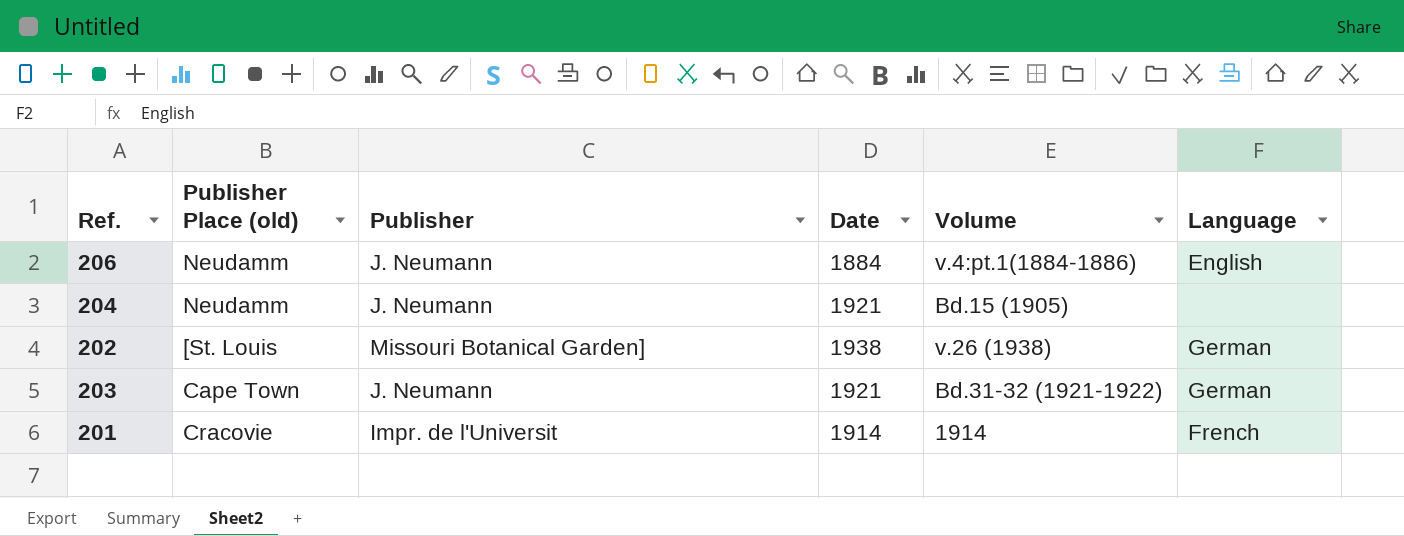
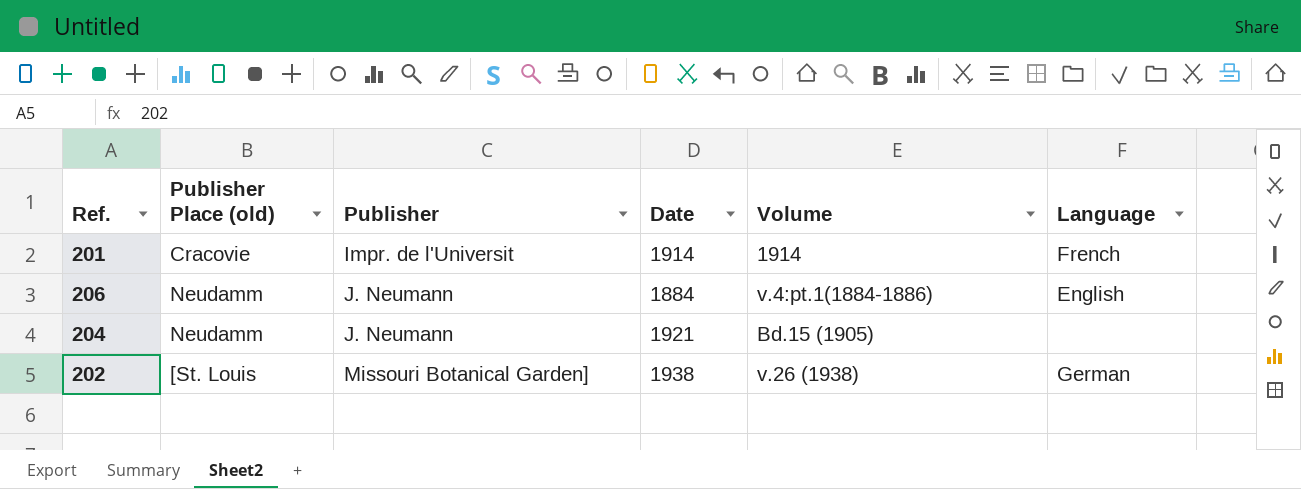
row order: none -> Publisher ascending
row 203: Cape Town | J. Neumann | 1921 | Bd.31-32 (1921-1922) | German -> none

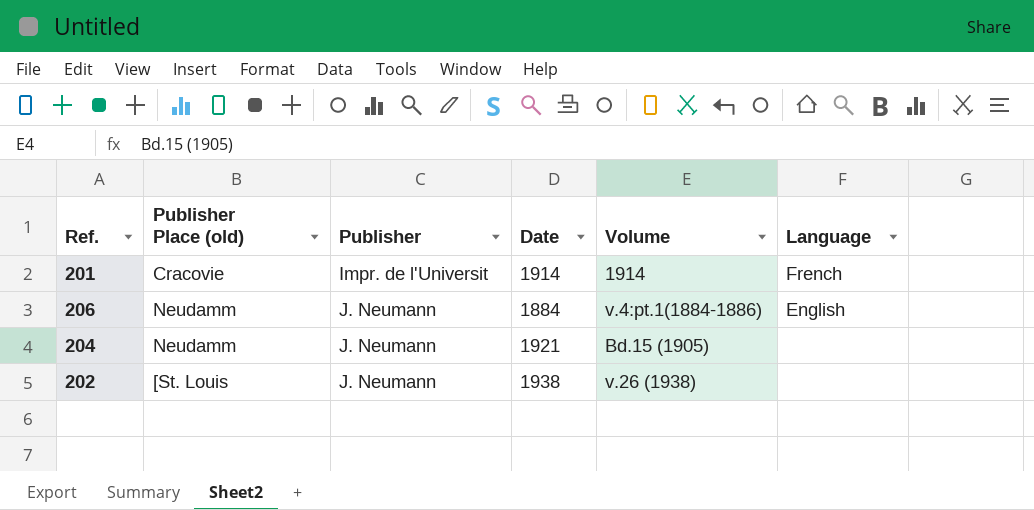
202 | Publisher: Missouri Botanical Garden] -> J. Neumann
202 | Language: German -> none

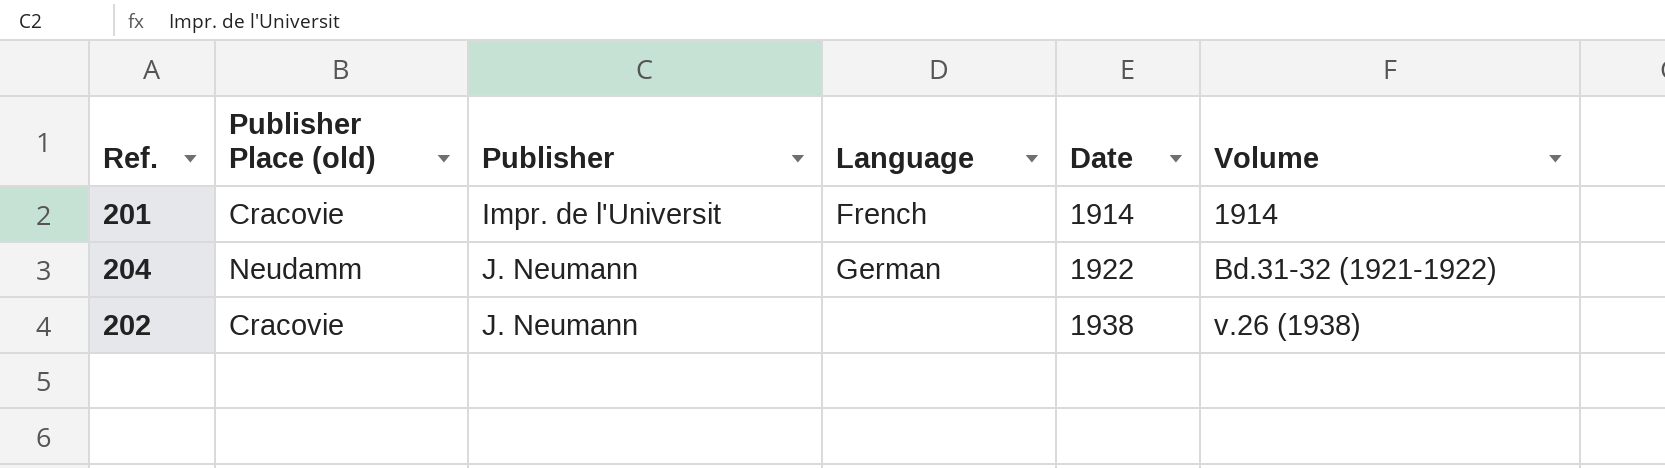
column Language | position: 6 -> 4
row 206: Neudamm | J. Neumann | 1884 | v.4:pt.1(1884-1886) | English -> none
204 | Language: none -> German
204 | Date: 1921 -> 1922
204 | Volume: Bd.15 (1905) -> Bd.31-32 (1921-1922)
202 | Publisher Place (old): [St. Louis -> Cracovie

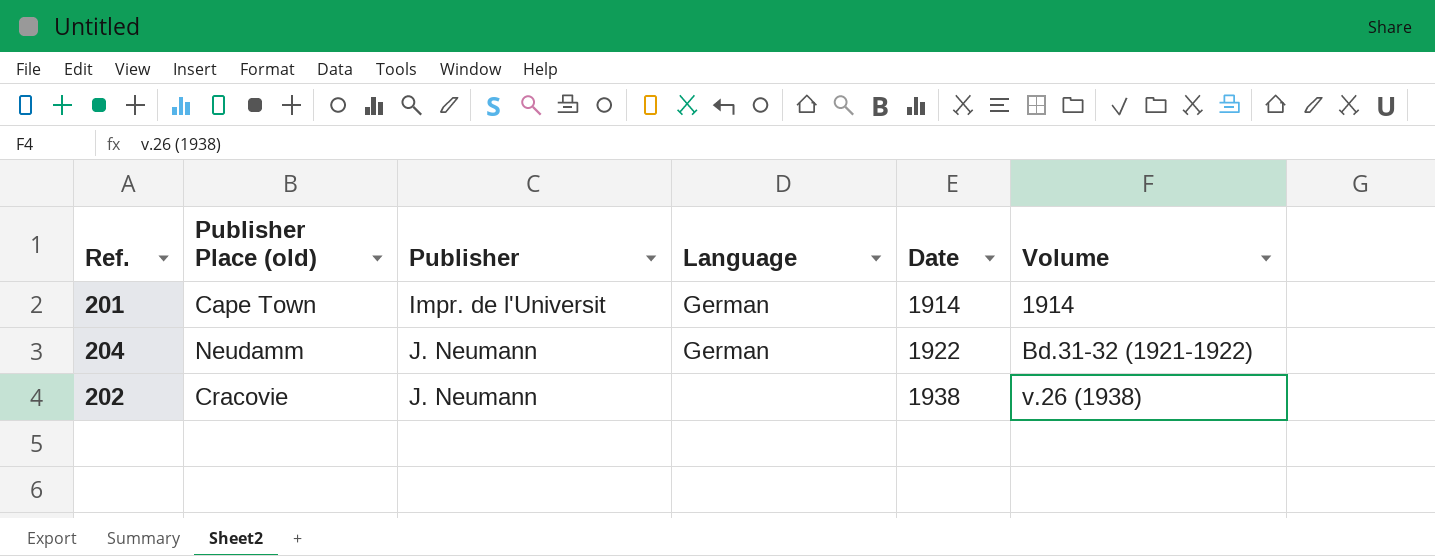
201 | Publisher Place (old): Cracovie -> Cape Town
201 | Language: French -> German

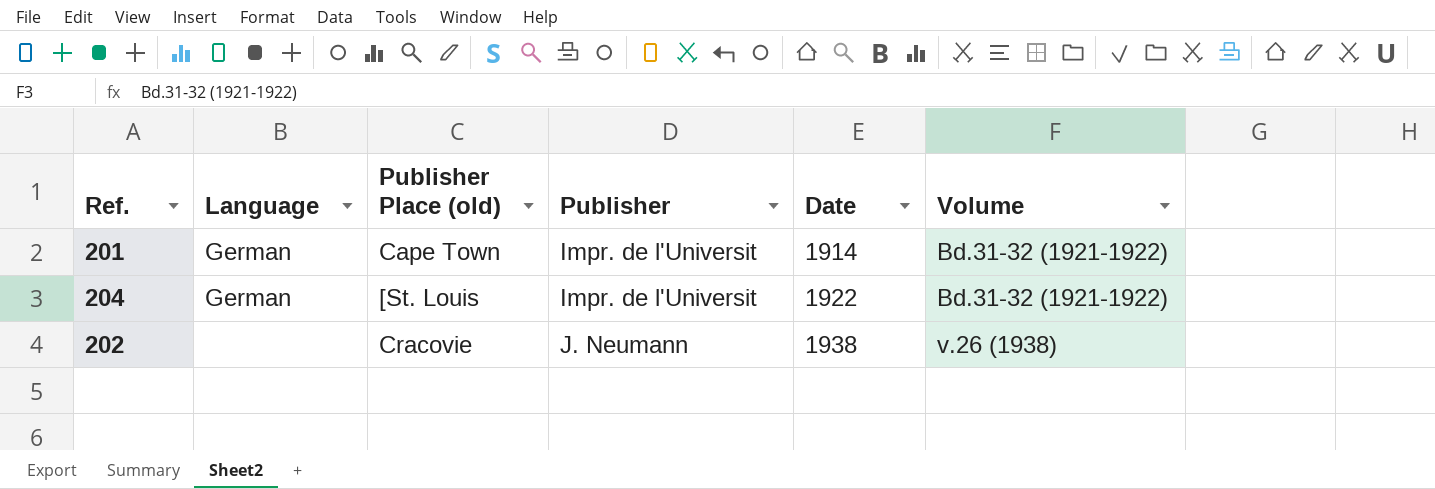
column Language | position: 4 -> 2
201 | Volume: 1914 -> Bd.31-32 (1921-1922)
204 | Publisher Place (old): Neudamm -> [St. Louis
204 | Publisher: J. Neumann -> Impr. de l'Universit

